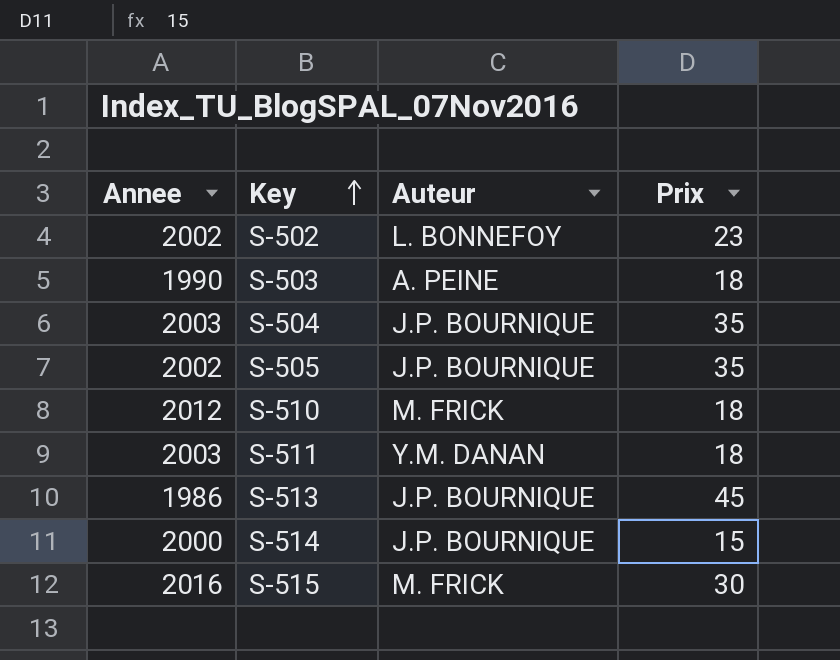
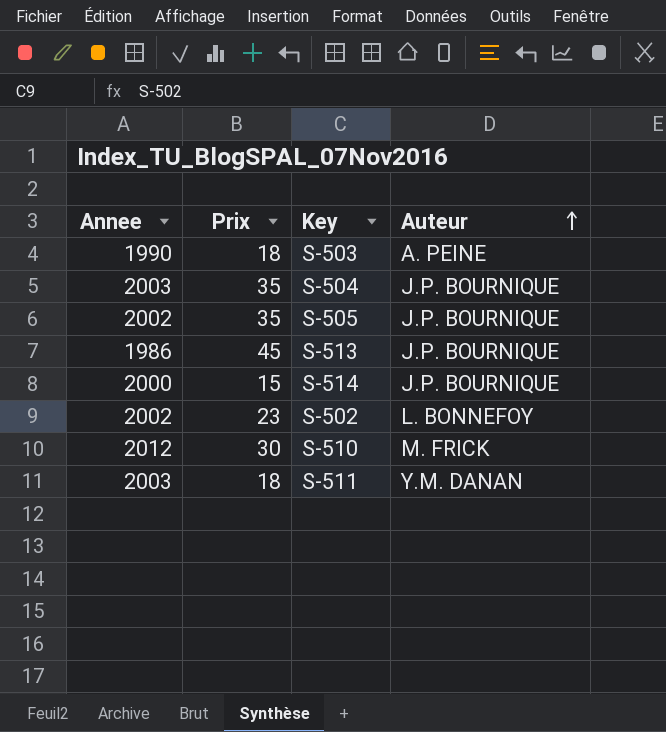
row order: Key ascending -> Auteur ascending
column Prix | position: 4 -> 2
row S-515: 2016 | M. FRICK | 30 -> none
S-510 | Prix: 18 -> 30

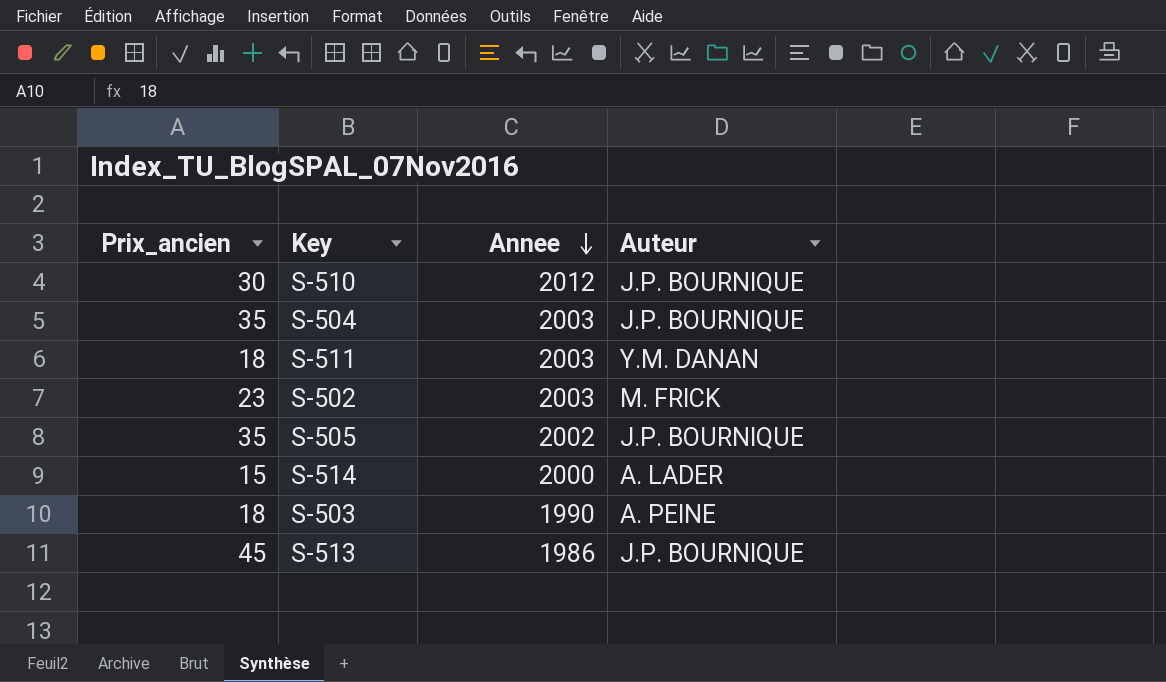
row order: Auteur ascending -> Annee descending
column name: Prix -> Prix_ancien
column Annee | position: 1 -> 3
S-510 | Auteur: M. FRICK -> J.P. BOURNIQUE
S-502 | Annee: 2002 -> 2003
S-502 | Auteur: L. BONNEFOY -> M. FRICK
S-514 | Auteur: J.P. BOURNIQUE -> A. LADER

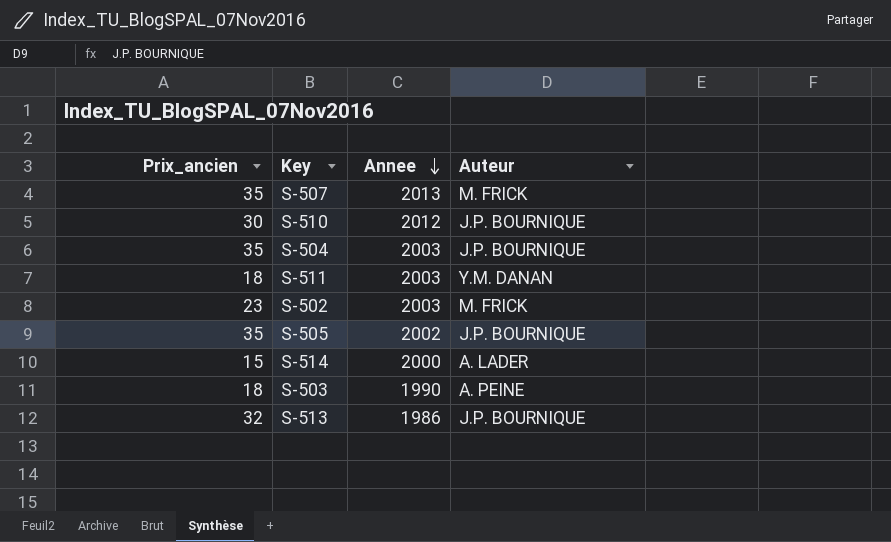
row S-507: none -> 35 | 2013 | M. FRICK
S-513 | Prix_ancien: 45 -> 32

